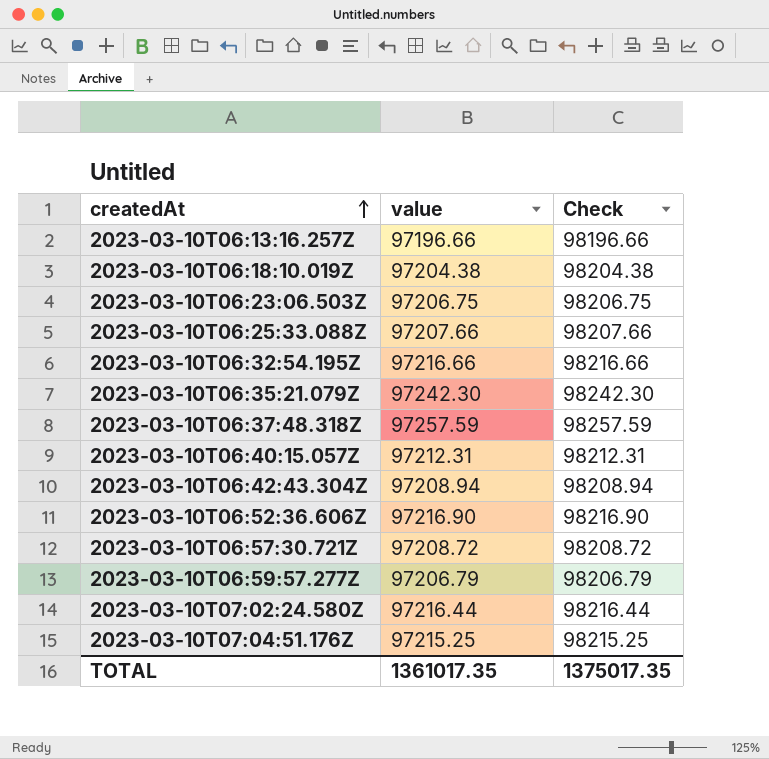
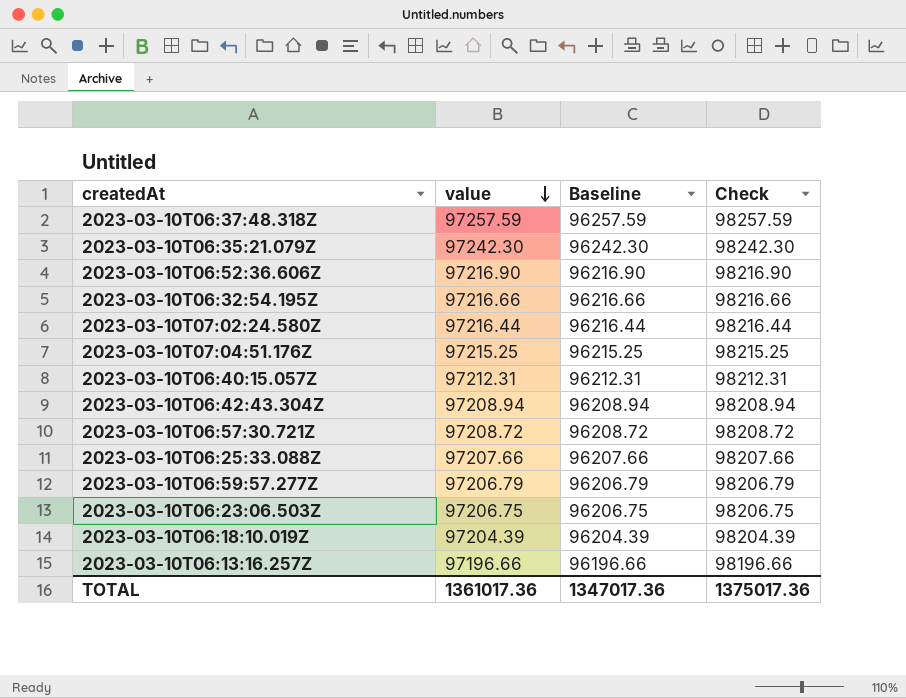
row order: createdAt ascending -> value descending
column Baseline | formula: none -> [value] - 1000
2023-03-10T06:18:10.019Z | value: 97204.38 -> 97204.39
2023-03-10T06:18:10.019Z | Check: 98204.38 -> 98204.39
TOTAL | value: 1361017.35 -> 1361017.36
TOTAL | Check: 1375017.35 -> 1375017.36

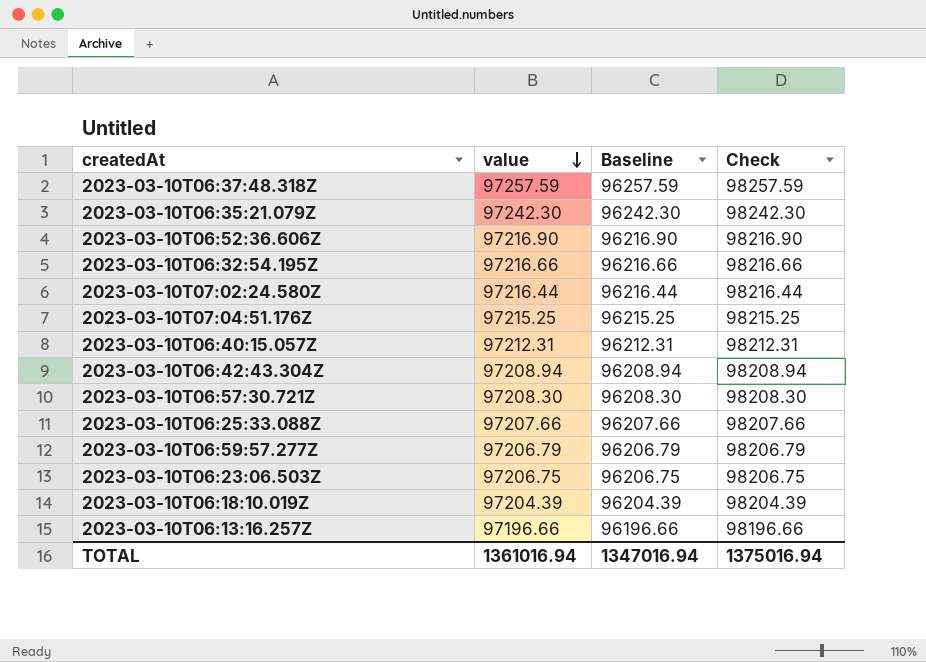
2023-03-10T06:57:30.721Z | value: 97208.72 -> 97208.30
2023-03-10T06:57:30.721Z | Baseline: 96208.72 -> 96208.30
2023-03-10T06:57:30.721Z | Check: 98208.72 -> 98208.30
TOTAL | value: 1361017.36 -> 1361016.94
TOTAL | Baseline: 1347017.36 -> 1347016.94
TOTAL | Check: 1375017.36 -> 1375016.94

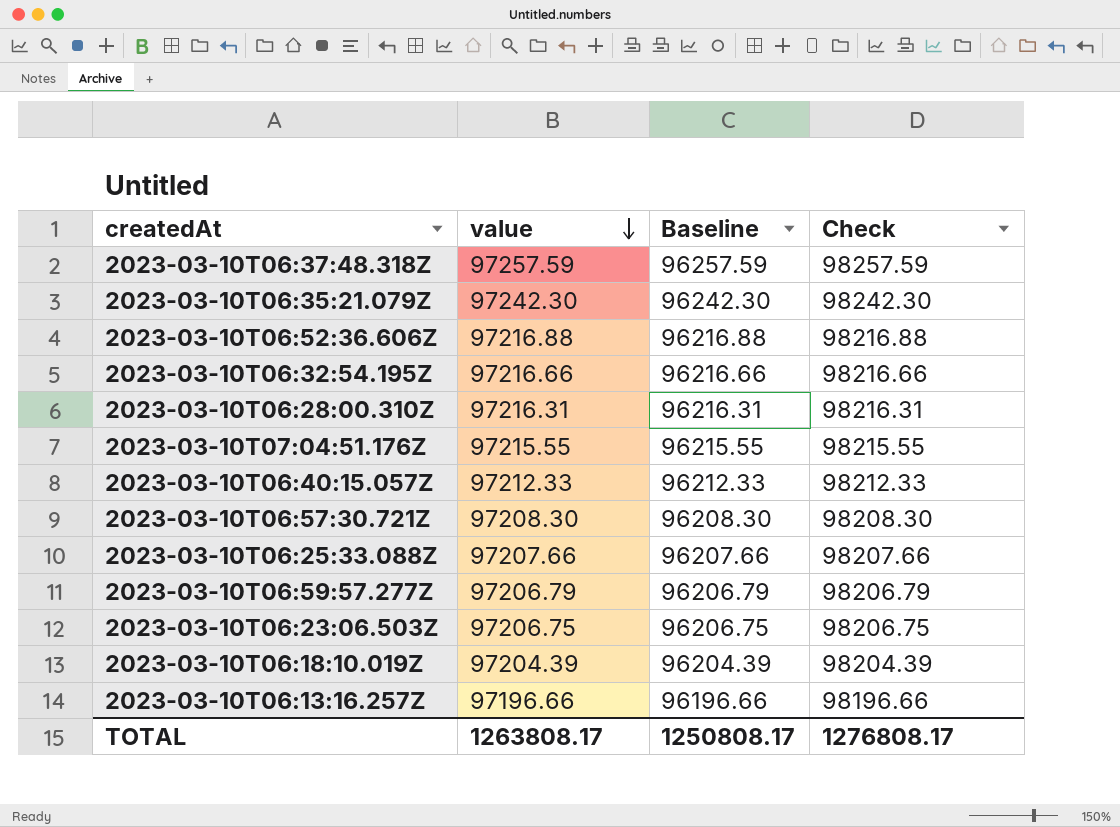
row 2023-03-10T07:02:24.580Z: 97216.44 | 96216.44 | 98216.44 -> none
row 2023-03-10T06:42:43.304Z: 97208.94 | 96208.94 | 98208.94 -> none
2023-03-10T06:52:36.606Z | value: 97216.90 -> 97216.88
2023-03-10T06:52:36.606Z | Baseline: 96216.90 -> 96216.88
2023-03-10T06:52:36.606Z | Check: 98216.90 -> 98216.88
row 2023-03-10T06:28:00.310Z: none -> 97216.31 | 96216.31 | 98216.31
2023-03-10T07:04:51.176Z | value: 97215.25 -> 97215.55
2023-03-10T07:04:51.176Z | Baseline: 96215.25 -> 96215.55
2023-03-10T07:04:51.176Z | Check: 98215.25 -> 98215.55
2023-03-10T06:40:15.057Z | value: 97212.31 -> 97212.33
2023-03-10T06:40:15.057Z | Baseline: 96212.31 -> 96212.33
2023-03-10T06:40:15.057Z | Check: 98212.31 -> 98212.33
TOTAL | value: 1361016.94 -> 1263808.17
TOTAL | Baseline: 1347016.94 -> 1250808.17
TOTAL | Check: 1375016.94 -> 1276808.17

